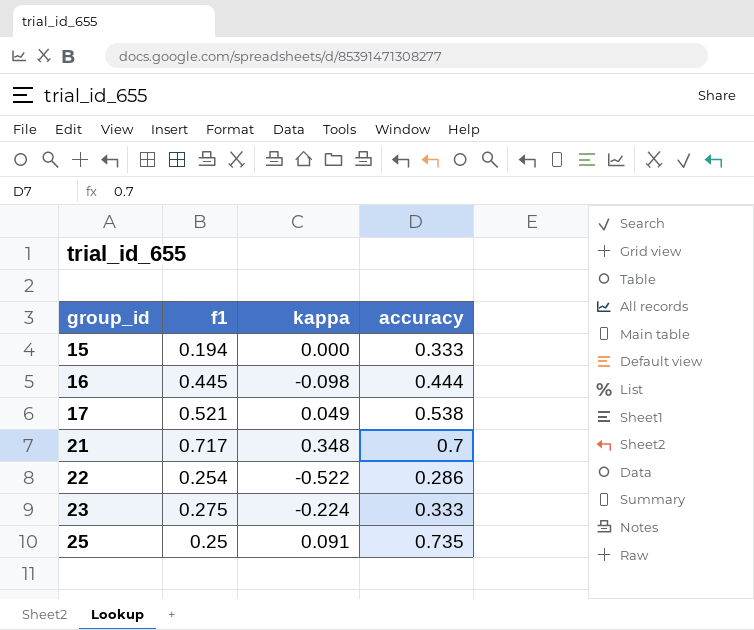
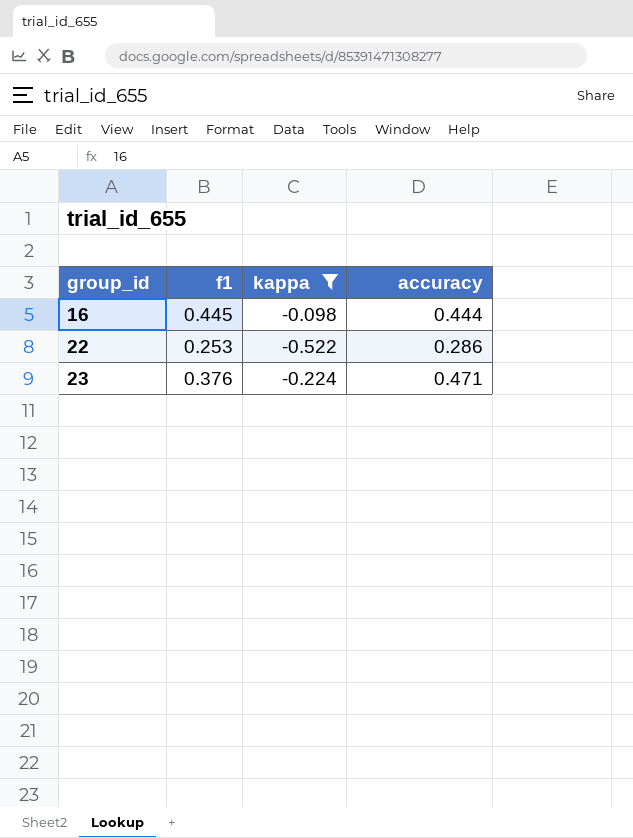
filter: none -> kappa <= -0.098
22 | f1: 0.254 -> 0.253
23 | f1: 0.275 -> 0.376
23 | accuracy: 0.333 -> 0.471

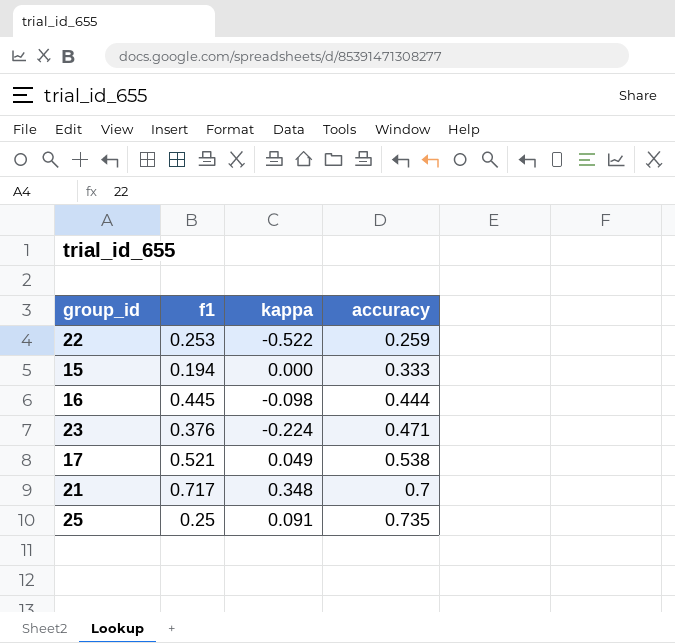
filter: kappa <= -0.098 -> none
row order: group_id ascending -> accuracy ascending
22 | accuracy: 0.286 -> 0.259

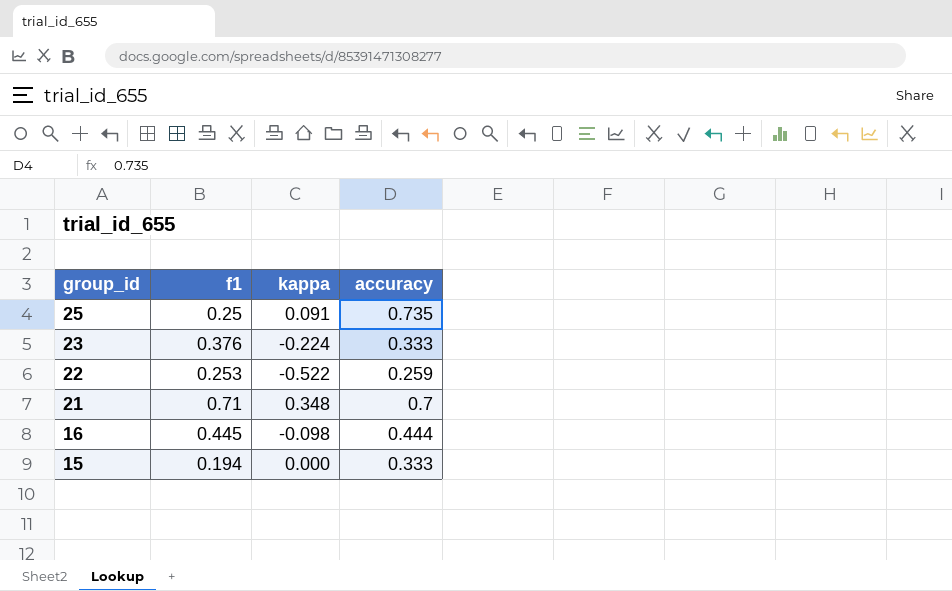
row order: accuracy ascending -> group_id descending
row 17: 0.521 | 0.049 | 0.538 -> none
23 | accuracy: 0.471 -> 0.333
21 | f1: 0.717 -> 0.71

